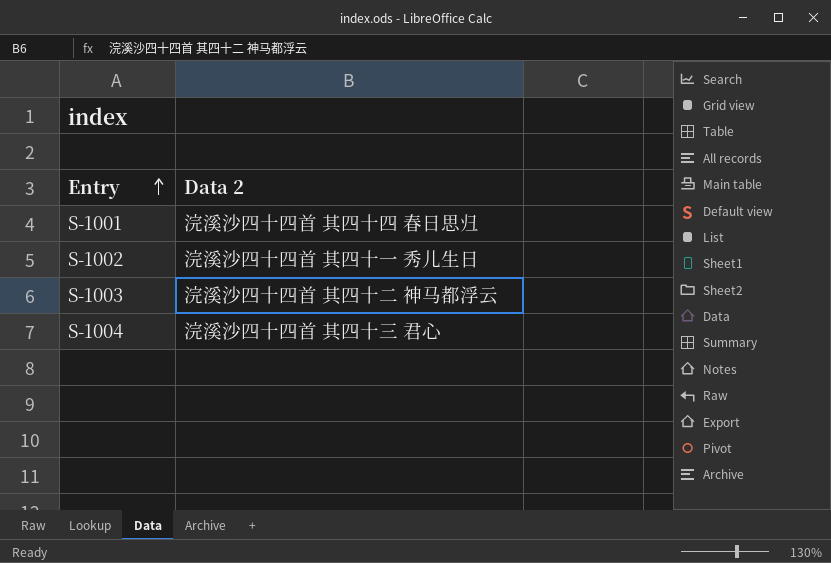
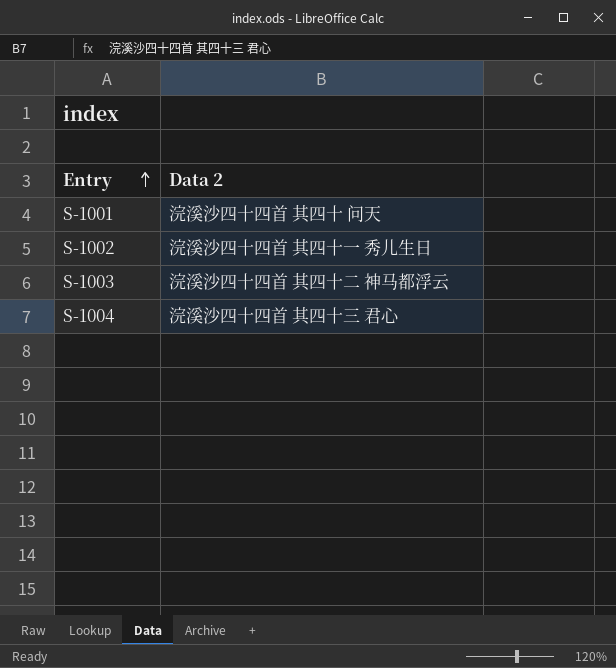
S-1001 | Data 2: 浣溪沙四十四首 其四十四 春日思归 -> 浣溪沙四十四首 其四十 问天

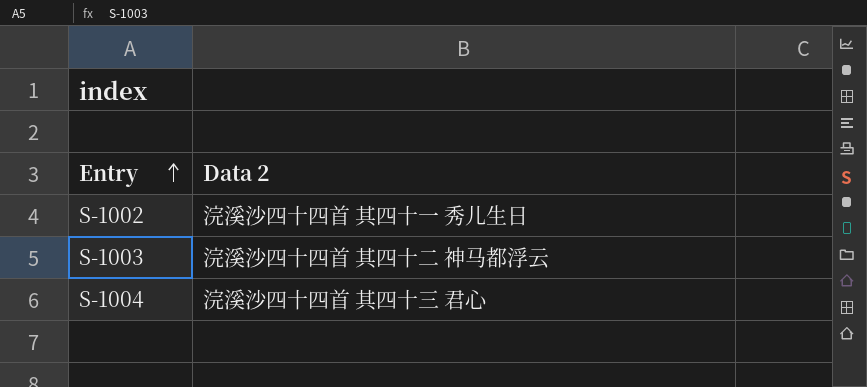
row S-1001: 浣溪沙四十四首 其四十 问天 -> none

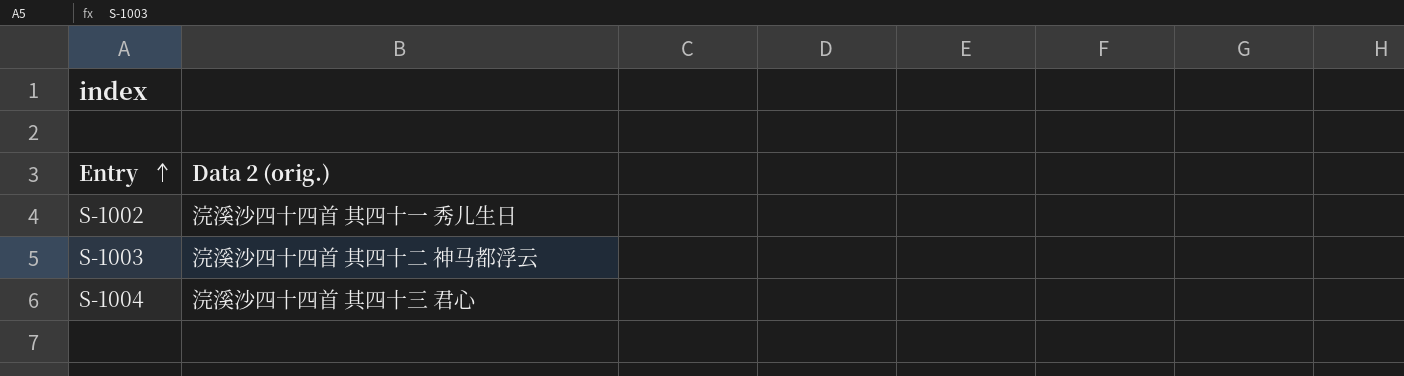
column name: Data 2 -> Data 2 (orig.)

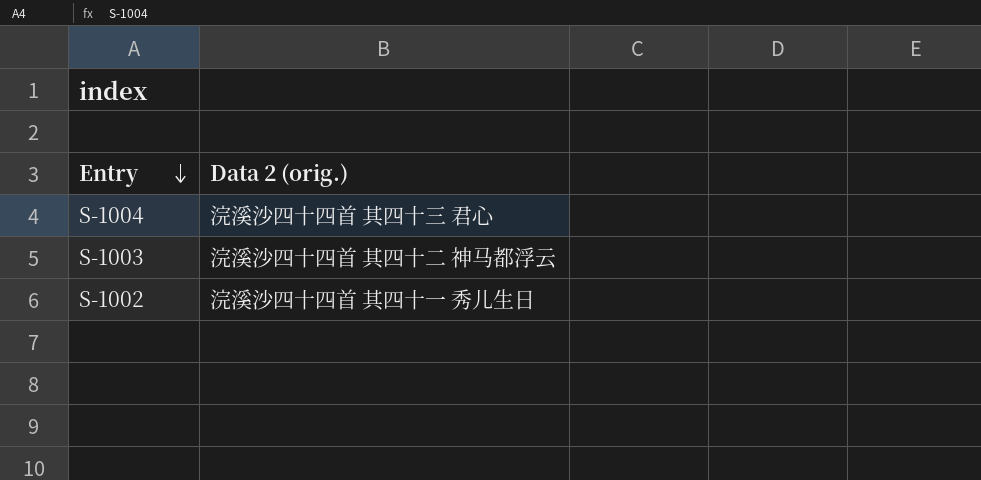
row order: Entry ascending -> Entry descending

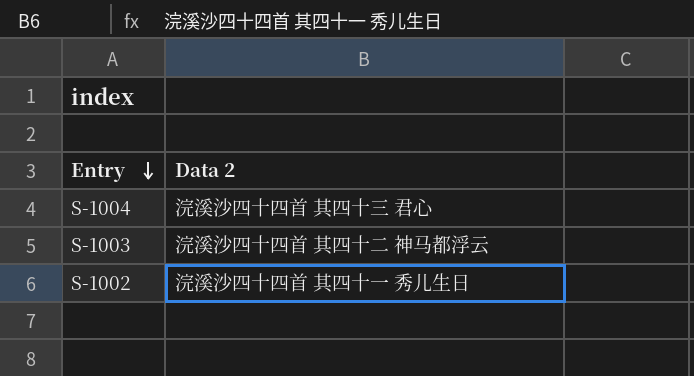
column name: Data 2 (orig.) -> Data 2

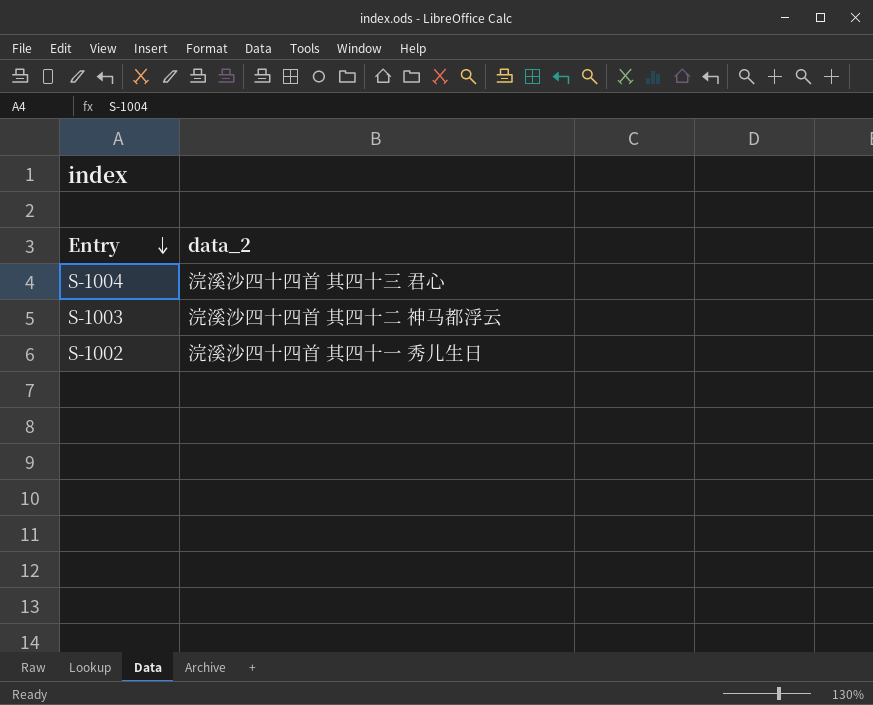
column name: Data 2 -> data_2

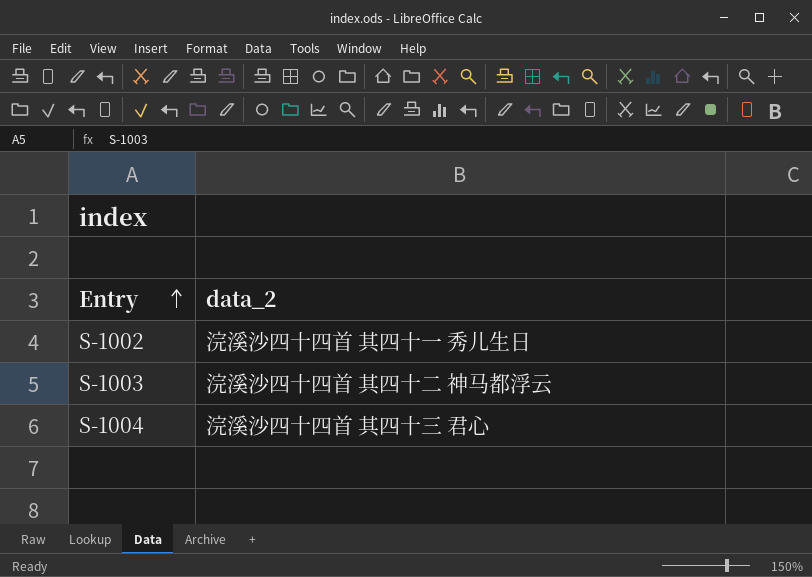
row order: Entry descending -> Entry ascending

